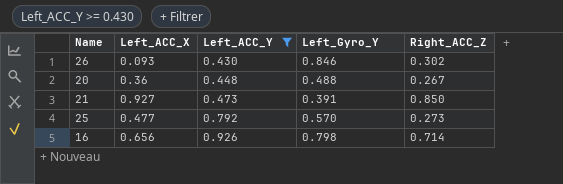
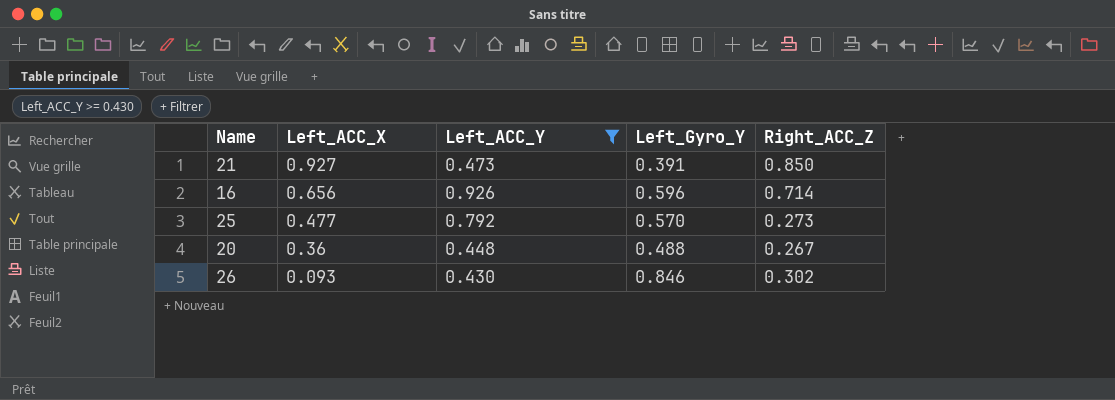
row order: Left_ACC_Y ascending -> Left_ACC_X descending
16 | Left_Gyro_Y: 0.798 -> 0.596

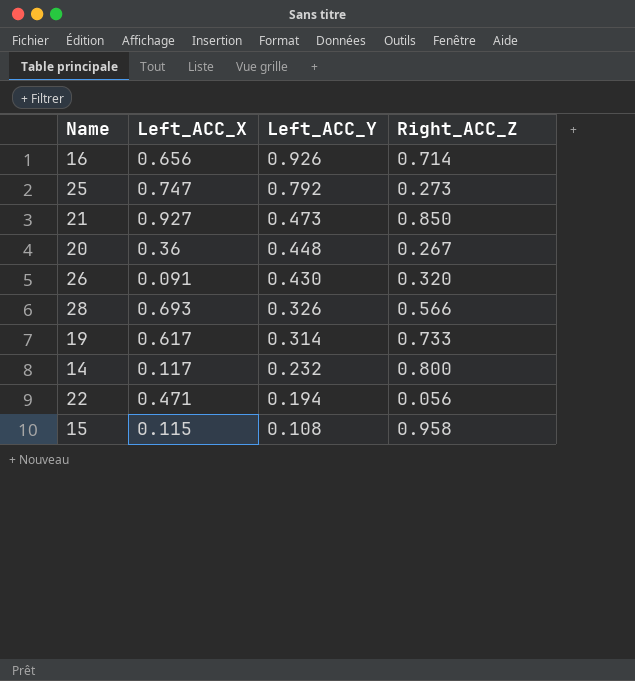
filter: Left_ACC_Y >= 0.430 -> none
row order: Left_ACC_X descending -> Left_ACC_Y descending
column Left_Gyro_Y | position: 4 -> none
25 | Left_ACC_X: 0.477 -> 0.747
26 | Left_ACC_X: 0.093 -> 0.091
26 | Right_ACC_Z: 0.302 -> 0.320

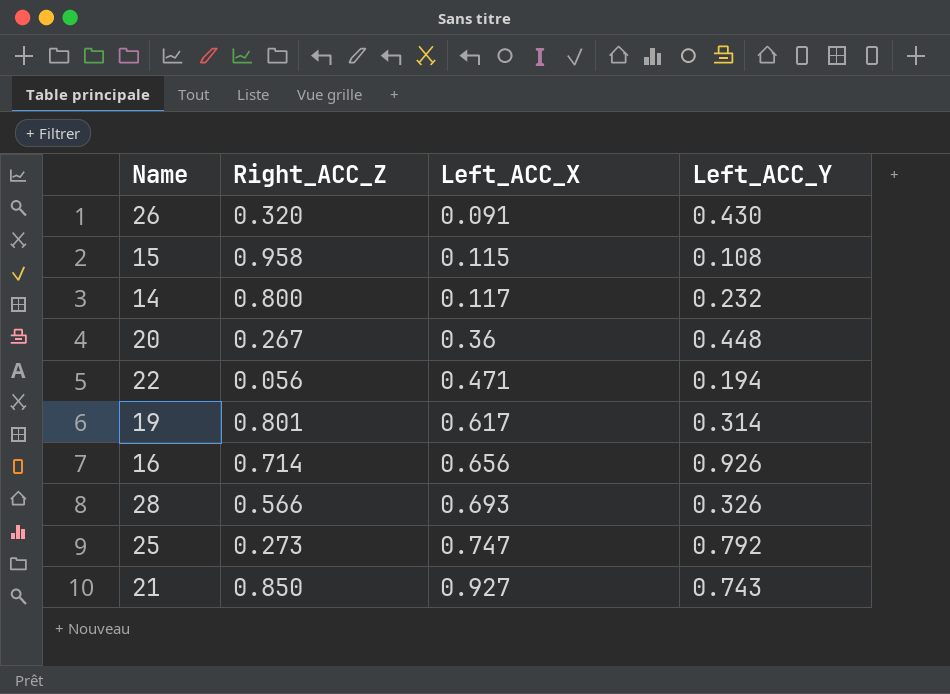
row order: Left_ACC_Y descending -> Left_ACC_X ascending
column Right_ACC_Z | position: 4 -> 2
19 | Right_ACC_Z: 0.733 -> 0.801
21 | Left_ACC_Y: 0.473 -> 0.743

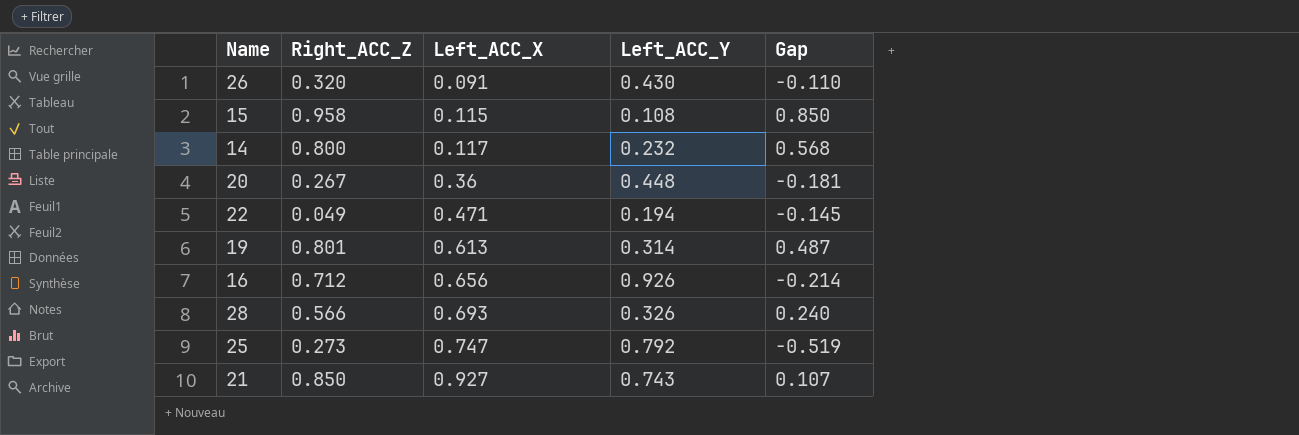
column Gap | formula: none -> [Right_ACC_Z] - [Left_ACC_Y]
22 | Right_ACC_Z: 0.056 -> 0.049
19 | Left_ACC_X: 0.617 -> 0.613
16 | Right_ACC_Z: 0.714 -> 0.712

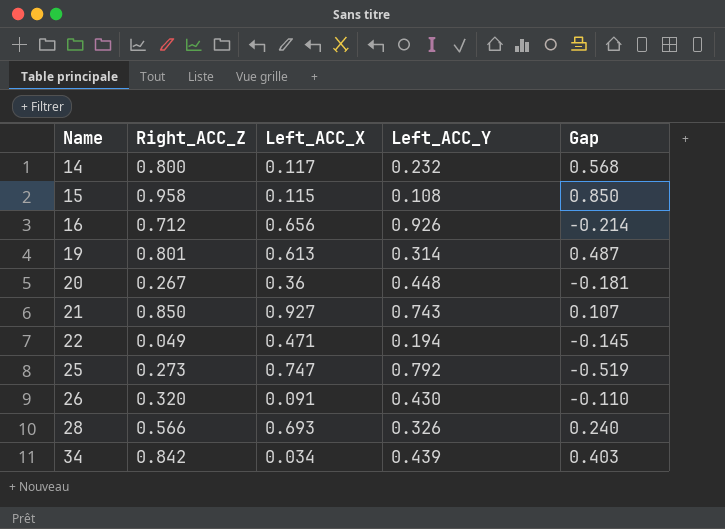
row order: Left_ACC_X ascending -> Name ascending
row 34: none -> 0.842 | 0.034 | 0.439 | 0.403

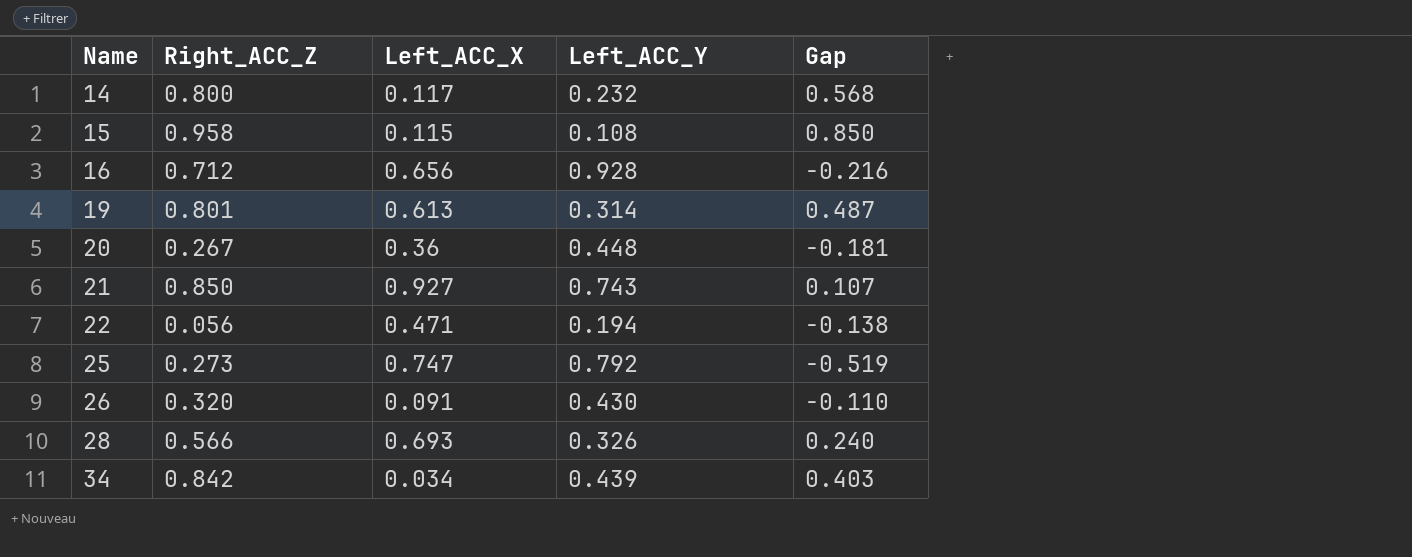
16 | Left_ACC_Y: 0.926 -> 0.928
16 | Gap: -0.214 -> -0.216
22 | Right_ACC_Z: 0.049 -> 0.056
22 | Gap: -0.145 -> -0.138

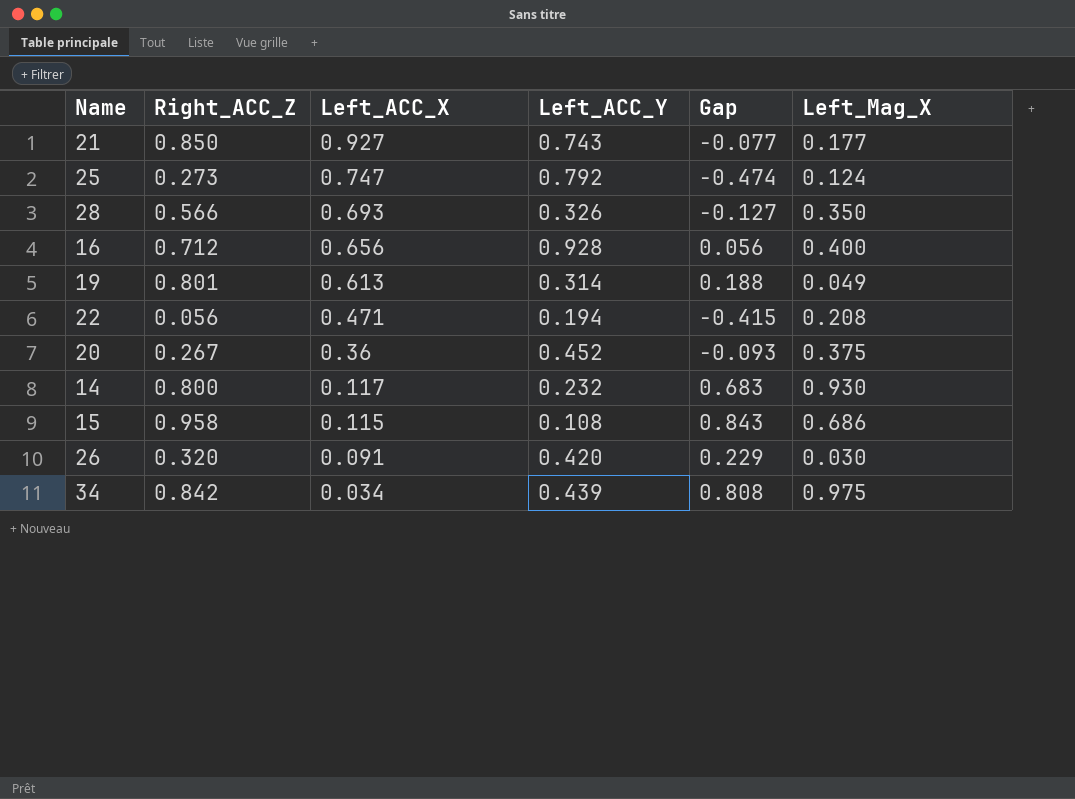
row order: Name ascending -> Left_ACC_X descending
column Gap | formula: [Right_ACC_Z] - [Left_ACC_Y] -> [Right_ACC_Z] - [Left_ACC_X]
column Left_Mag_X | position: none -> 6
20 | Left_ACC_Y: 0.448 -> 0.452
26 | Left_ACC_Y: 0.430 -> 0.420

